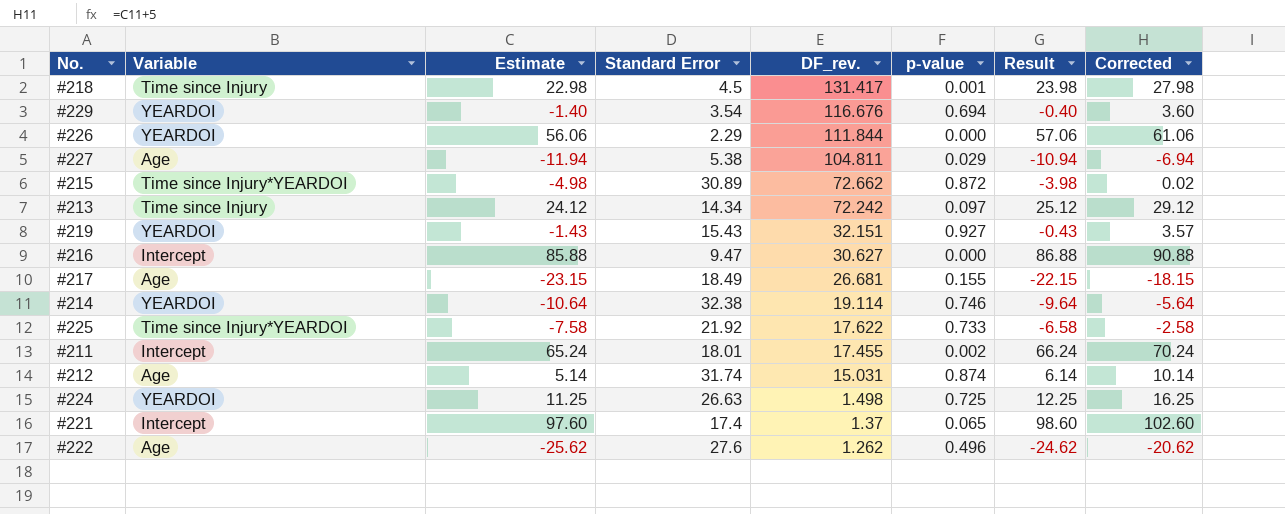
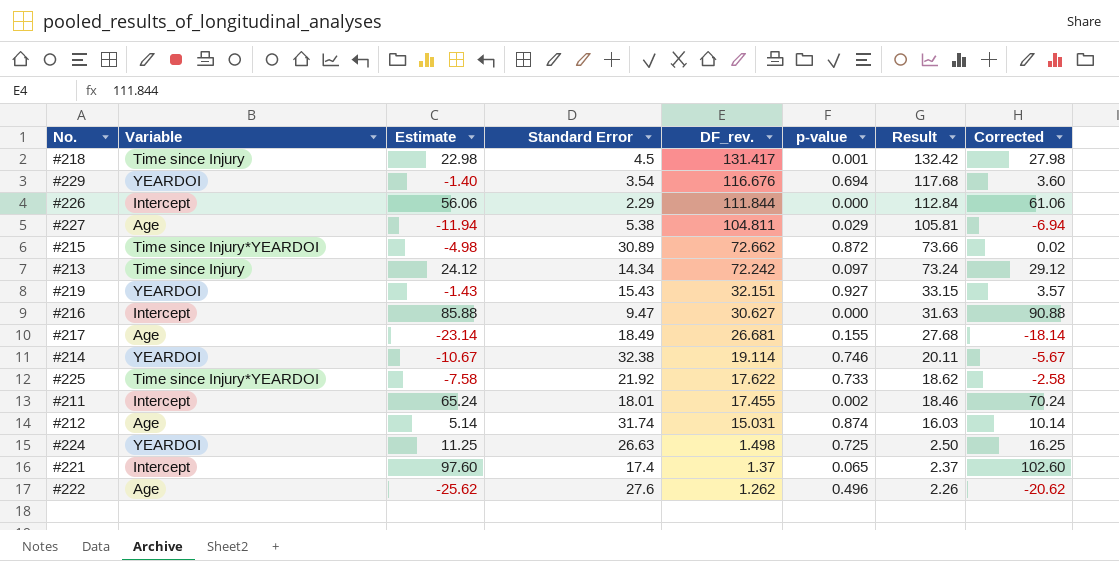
column Result | formula: [Estimate] + 1 -> [DF_rev.] + 1
#226 | Variable: YEARDOI -> Intercept
#217 | Estimate: -23.15 -> -23.14
#217 | Corrected: -18.15 -> -18.14
#214 | Estimate: -10.64 -> -10.67
#214 | Corrected: -5.64 -> -5.67

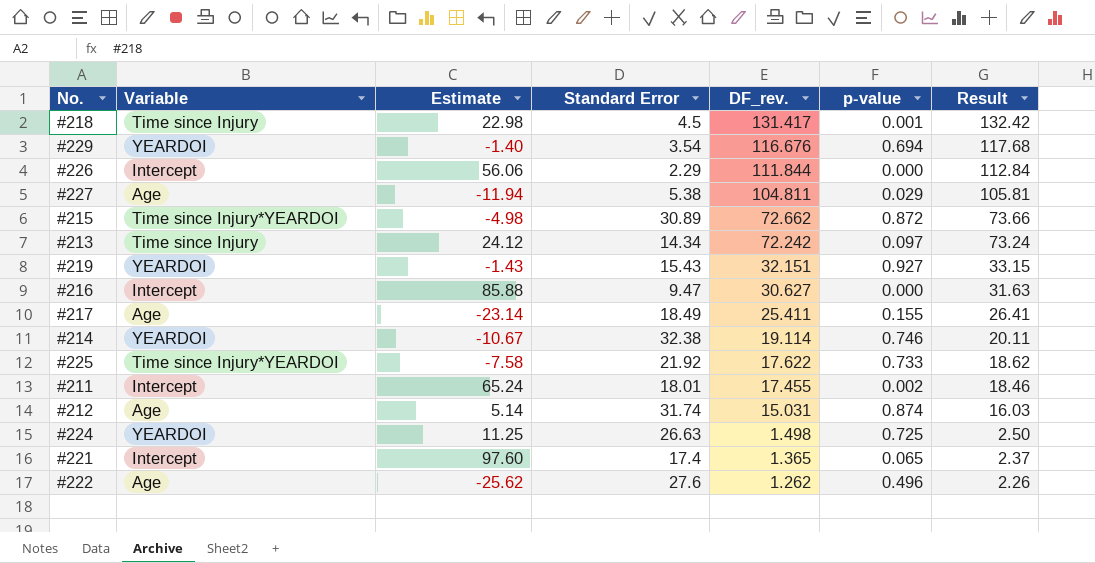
column Corrected | formula: [Estimate] + 5 -> none
#217 | DF_rev.: 26.681 -> 25.411
#217 | Result: 27.68 -> 26.41
#221 | DF_rev.: 1.37 -> 1.365

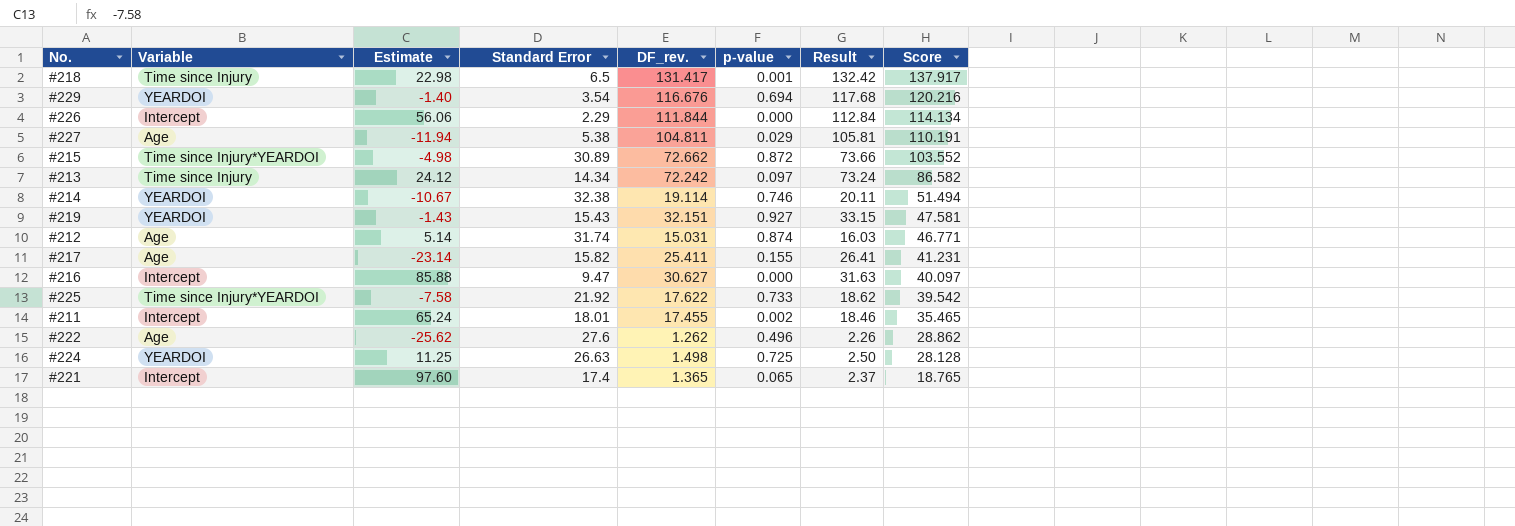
row order: DF_rev. descending -> Score descending
column Score | formula: none -> [Standard Error] + [DF_rev.]
#218 | Standard Error: 4.5 -> 6.5
#217 | Standard Error: 18.49 -> 15.82

